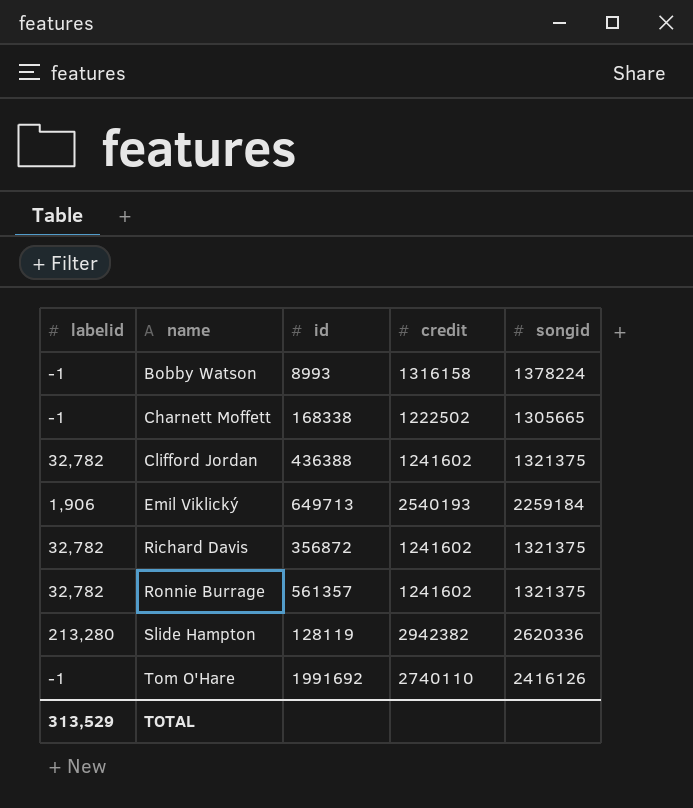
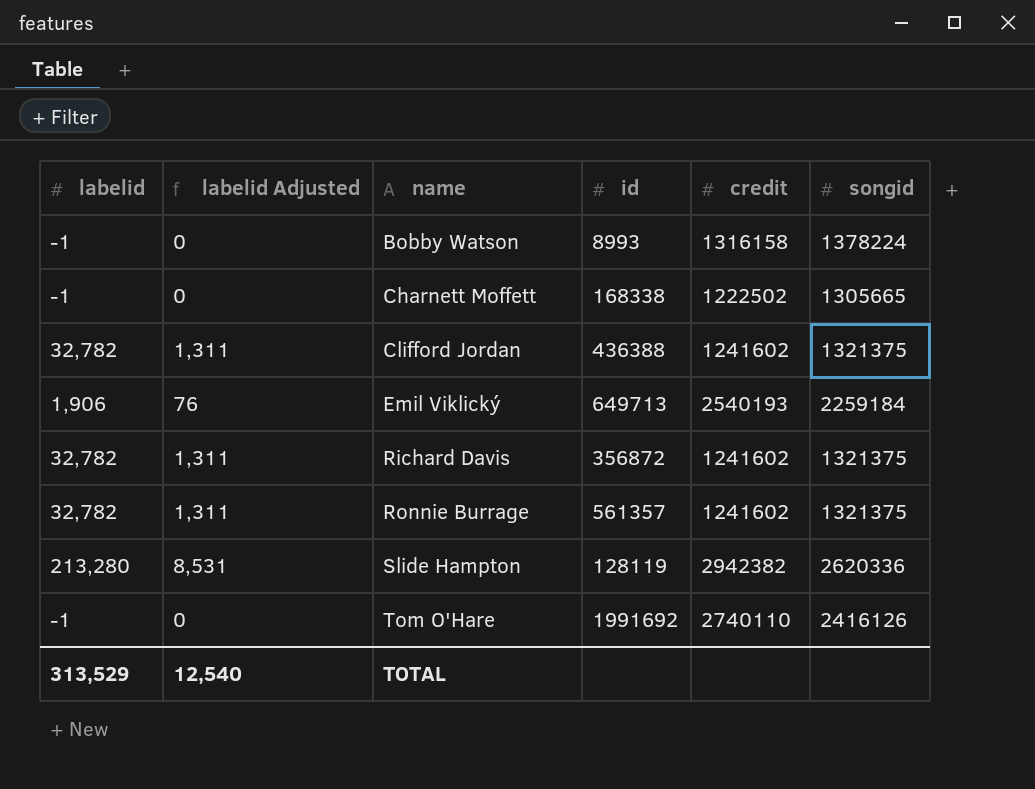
column labelid Adjusted | formula: none -> [labelid] * 0.04

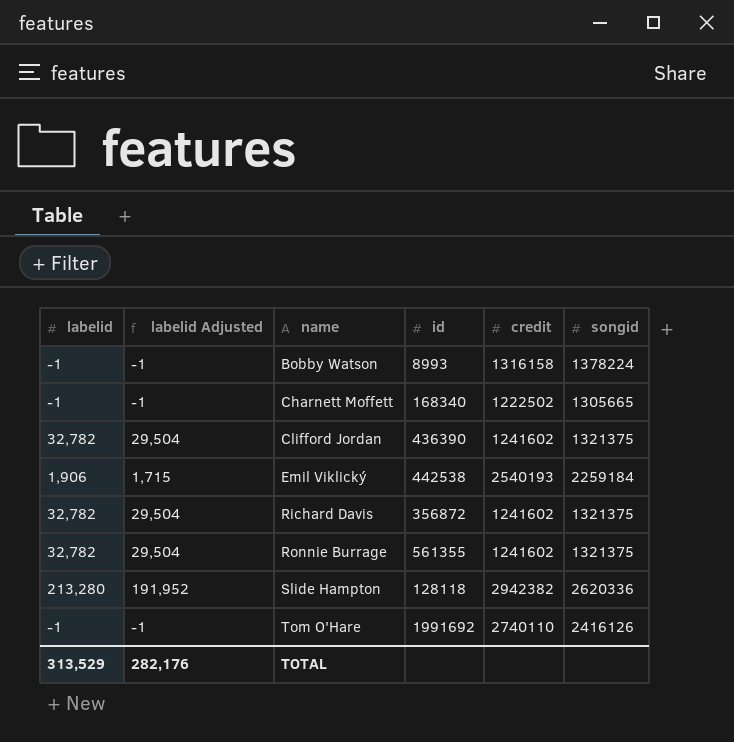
column labelid Adjusted | formula: [labelid] * 0.04 -> [labelid] * 0.9
Charnett Moffett | id: 168338 -> 168340
Clifford Jordan | id: 436388 -> 436390
Emil Viklický | id: 649713 -> 442538
Ronnie Burrage | id: 561357 -> 561355
Slide Hampton | id: 128119 -> 128118
TOTAL | labelid Adjusted: 12,540 -> 282,176

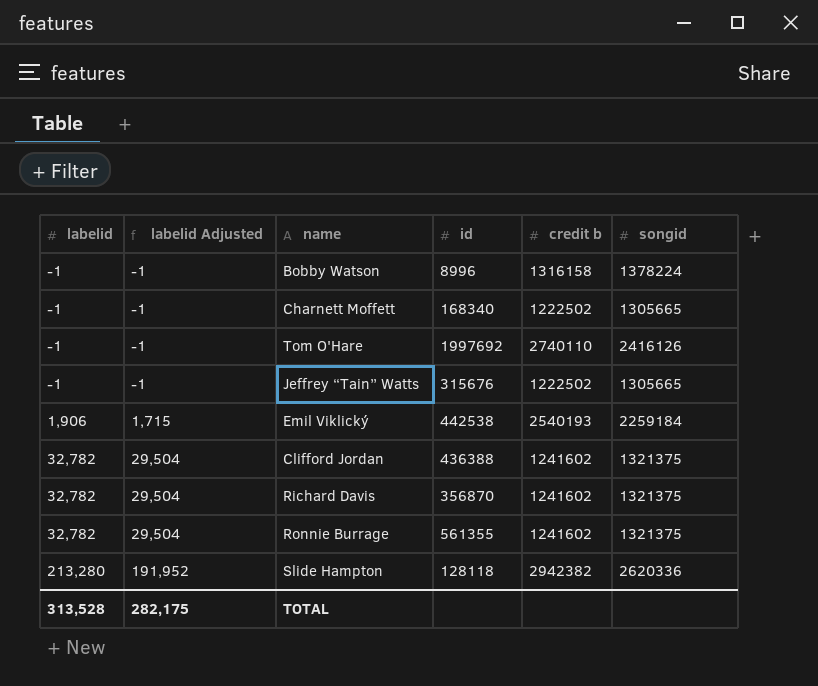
row order: name ascending -> labelid ascending
column name: credit -> credit b
Bobby Watson | id: 8993 -> 8996
Tom O'Hare | id: 1991692 -> 1997692
row Jeffrey “Tain” Watts: none -> -1 | -1 | 315676 | 1222502 | 1305665
Clifford Jordan | id: 436390 -> 436388
Richard Davis | id: 356872 -> 356870
TOTAL | labelid: 313,529 -> 313,528
TOTAL | labelid Adjusted: 282,176 -> 282,175

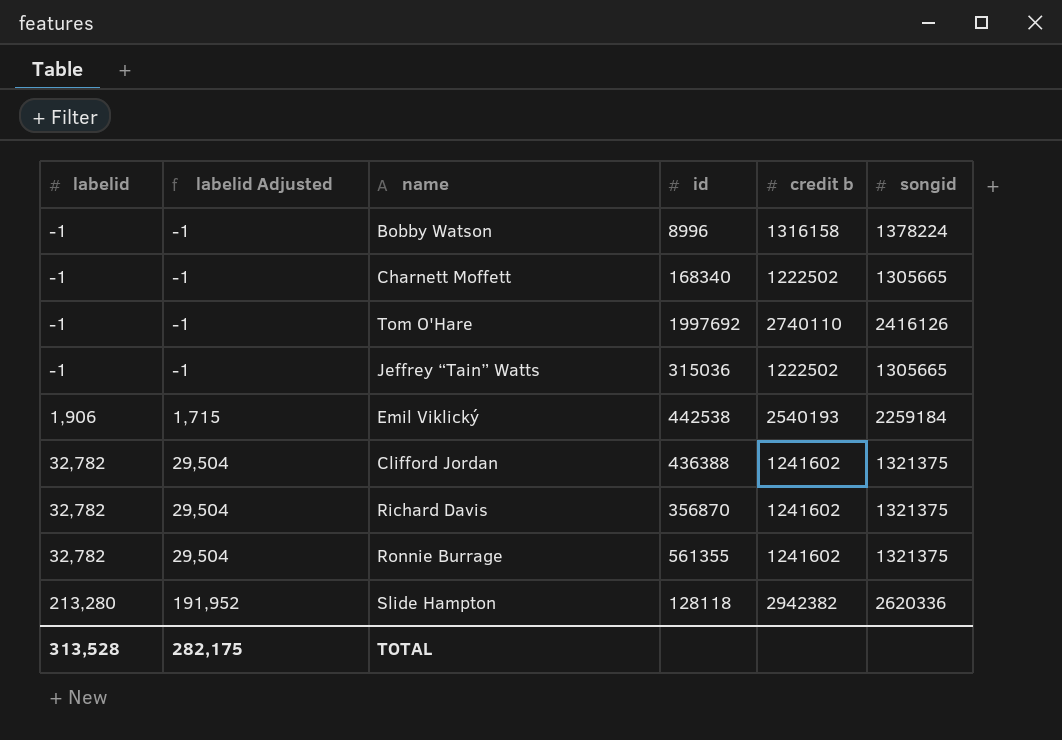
Jeffrey “Tain” Watts | id: 315676 -> 315036

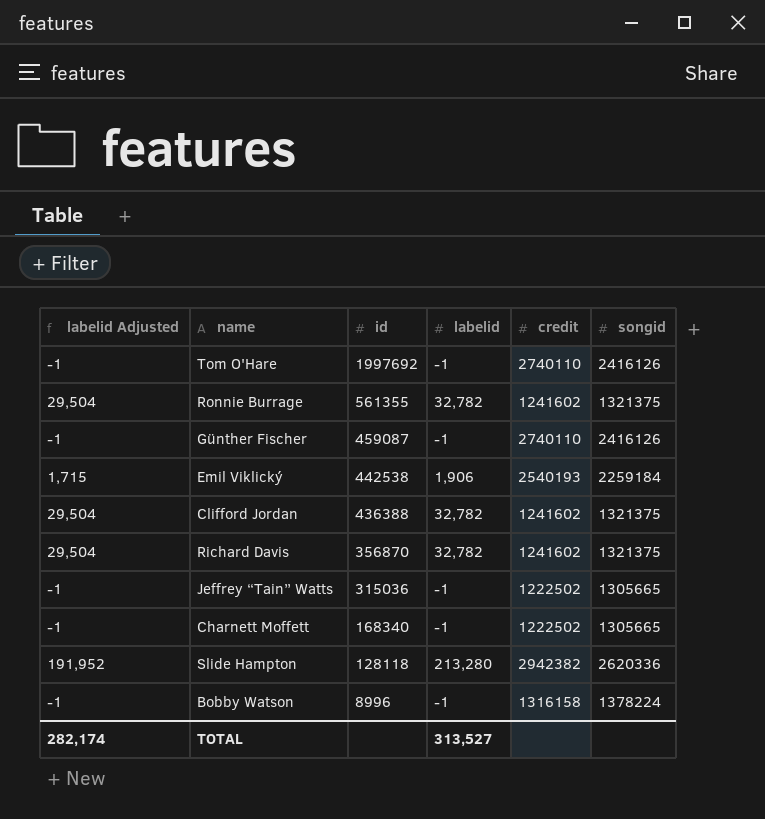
row order: labelid ascending -> id descending
column labelid | position: 1 -> 4
column name: credit b -> credit
row Günther Fischer: none -> -1 | 459087 | -1 | 2740110 | 2416126
TOTAL | labelid Adjusted: 282,175 -> 282,174
TOTAL | labelid: 313,528 -> 313,527

